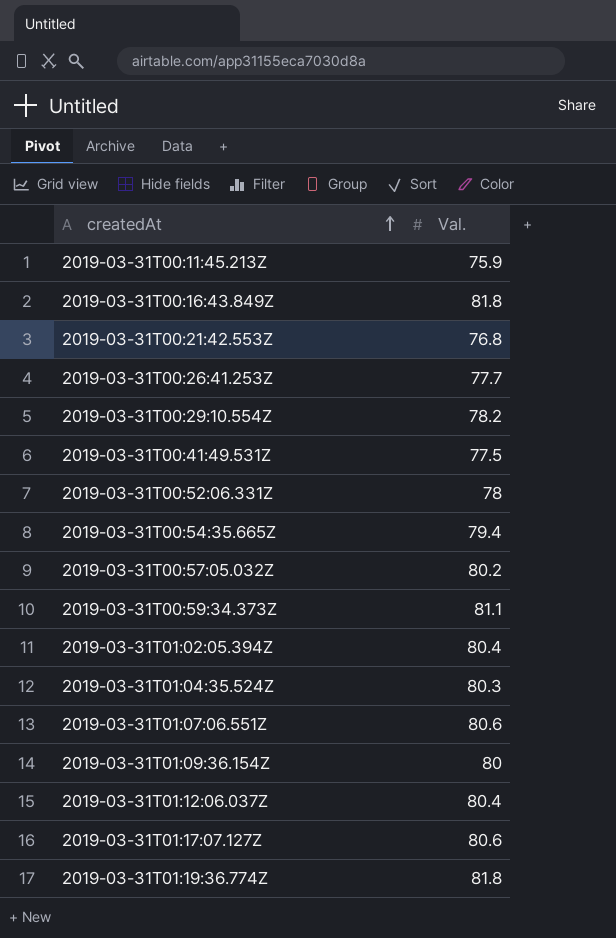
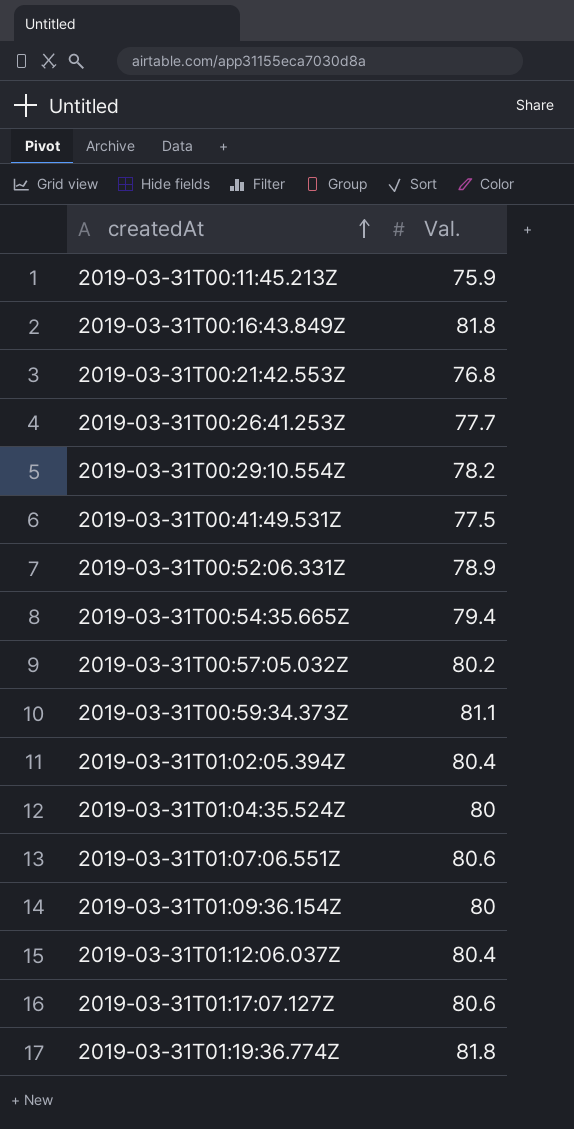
2019-03-31T00:52:06.331Z | Val.: 78 -> 78.9
2019-03-31T01:04:35.524Z | Val.: 80.3 -> 80

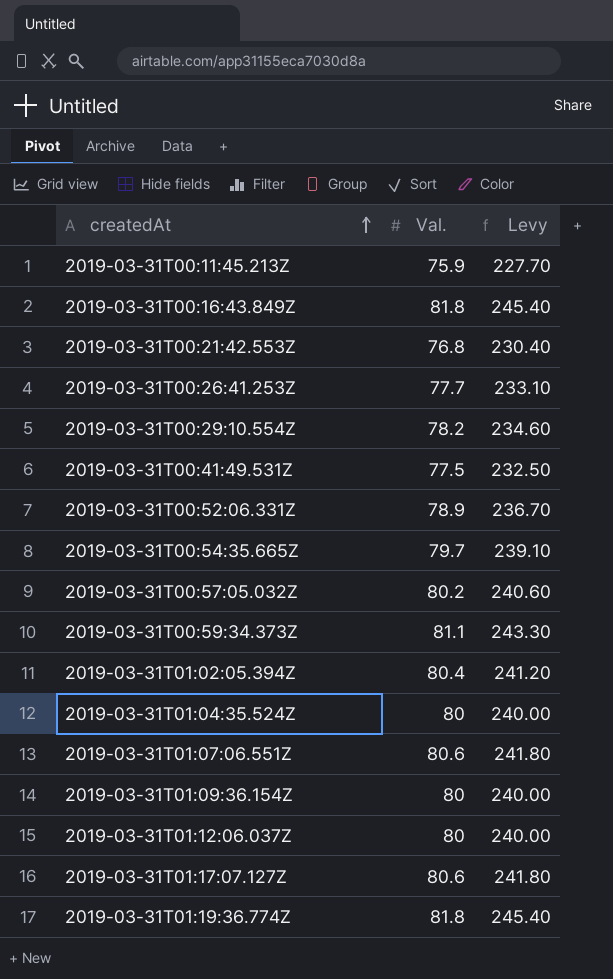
column Levy | formula: none -> [Val.] * 3
2019-03-31T00:54:35.665Z | Val.: 79.4 -> 79.7
2019-03-31T01:12:06.037Z | Val.: 80.4 -> 80

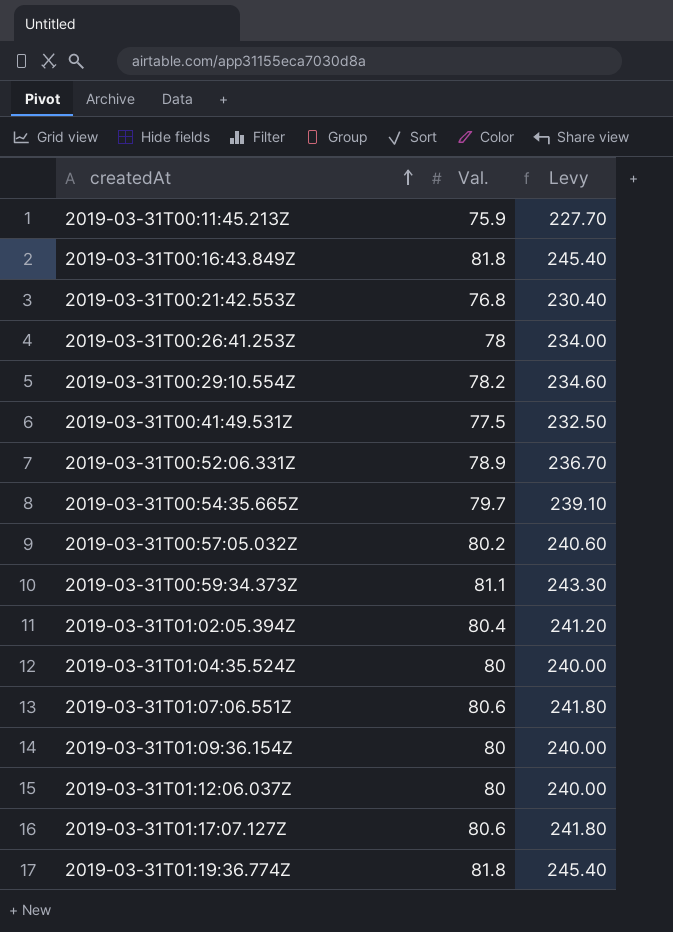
2019-03-31T00:26:41.253Z | Val.: 77.7 -> 78
2019-03-31T00:26:41.253Z | Levy: 233.10 -> 234.00

